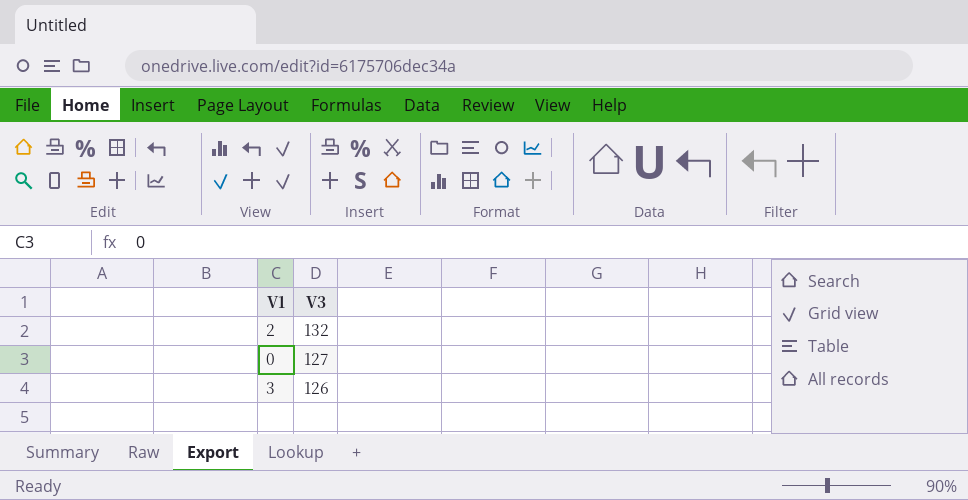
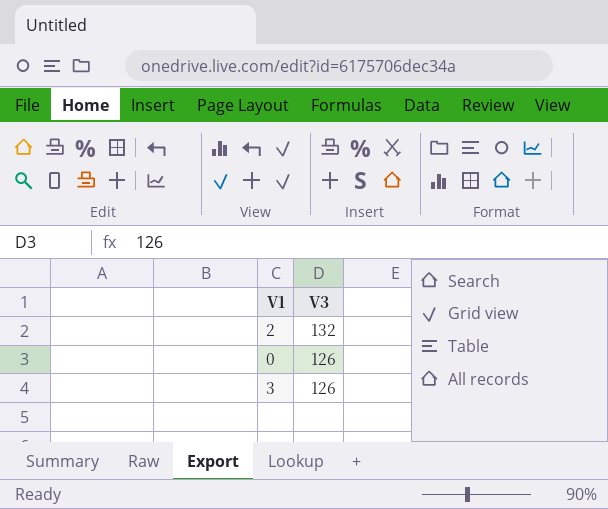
0 | V3: 127 -> 126

